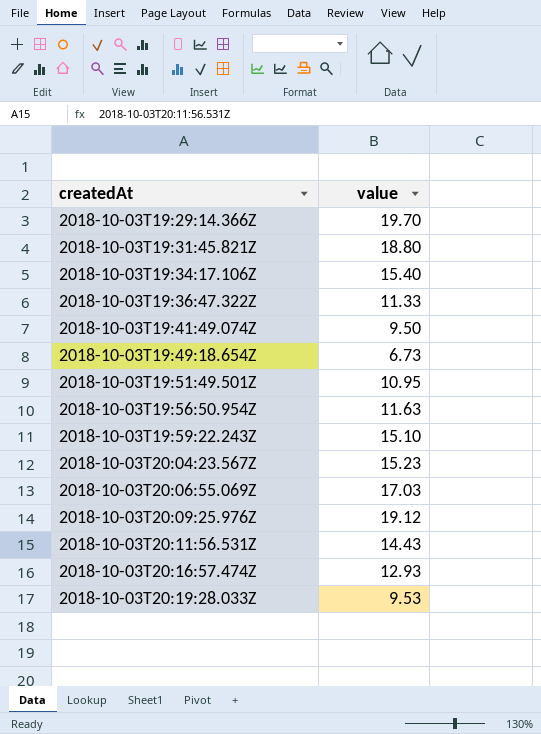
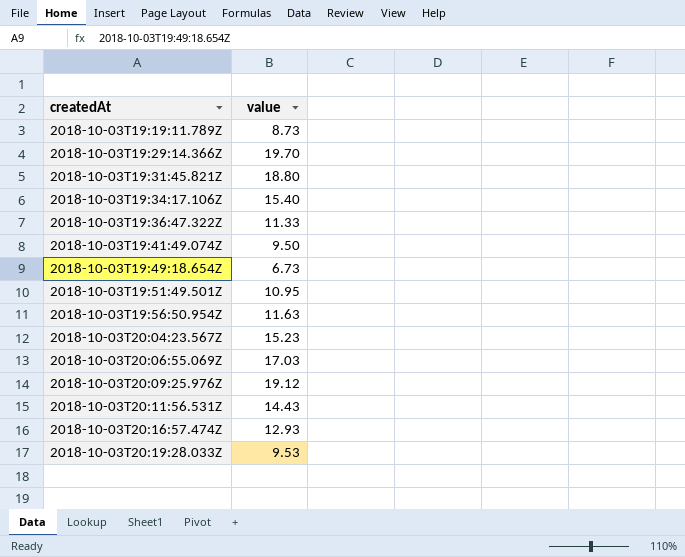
row 2018-10-03T19:59:22.243Z: 15.10 -> none
row 2018-10-03T19:19:11.789Z: none -> 8.73

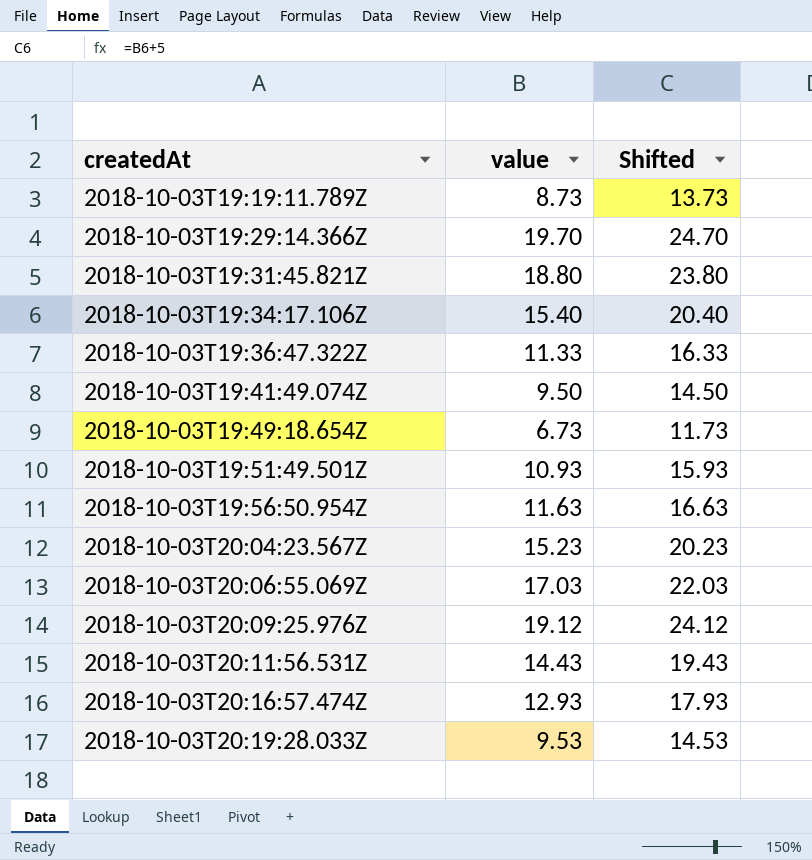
column Shifted | formula: none -> [value] + 5
2018-10-03T19:51:49.501Z | value: 10.95 -> 10.93

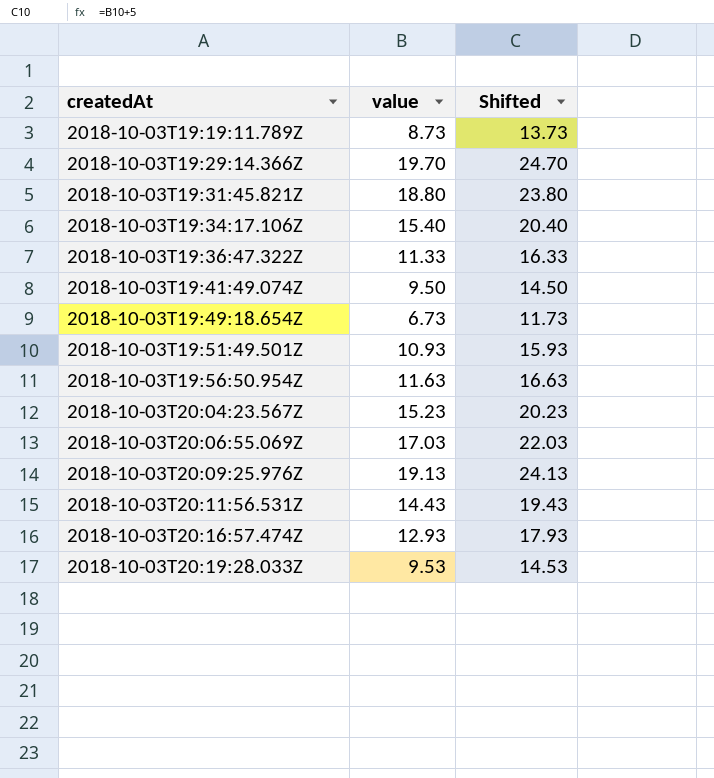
2018-10-03T20:09:25.976Z | value: 19.12 -> 19.13
2018-10-03T20:09:25.976Z | Shifted: 24.12 -> 24.13

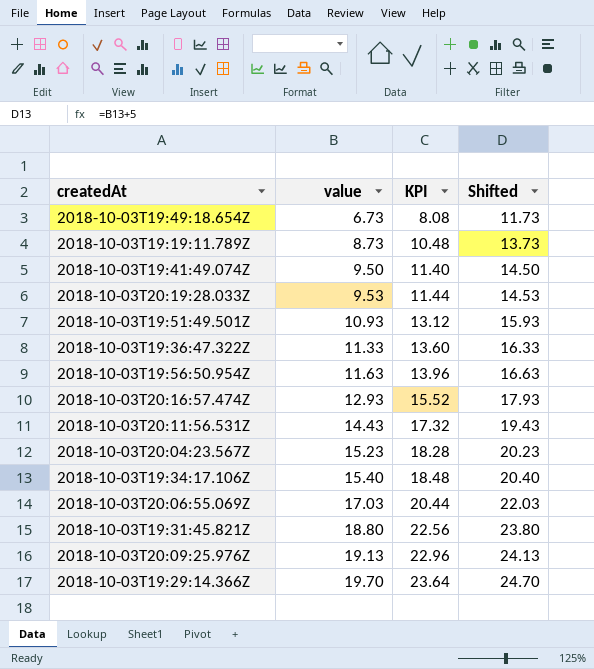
row order: createdAt ascending -> value ascending
column KPI | formula: none -> [value] * 1.2

